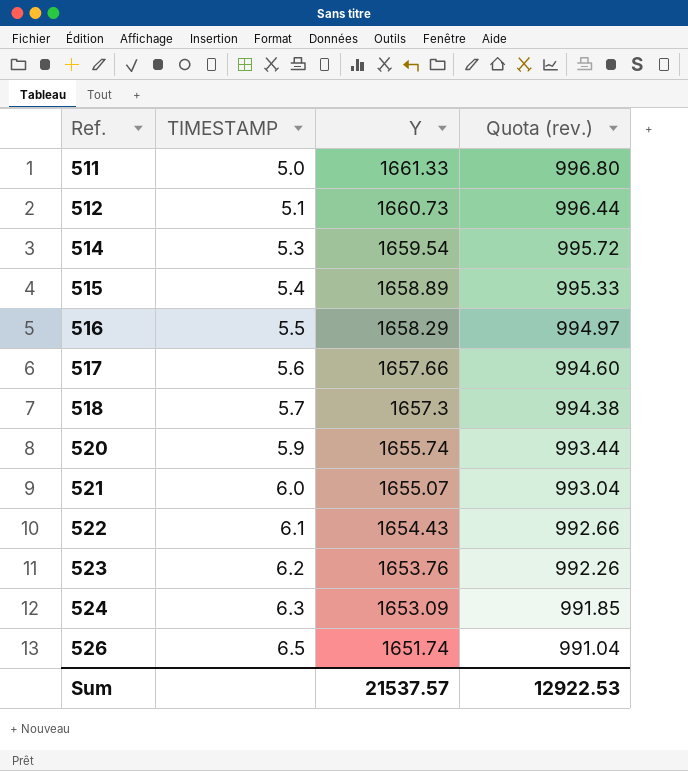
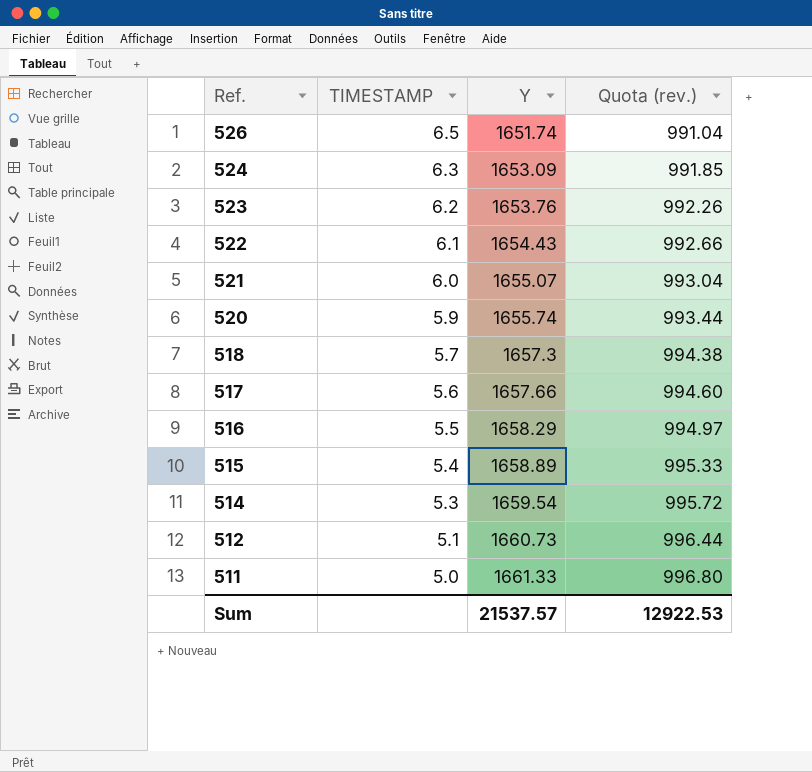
row order: Ref. ascending -> Ref. descending

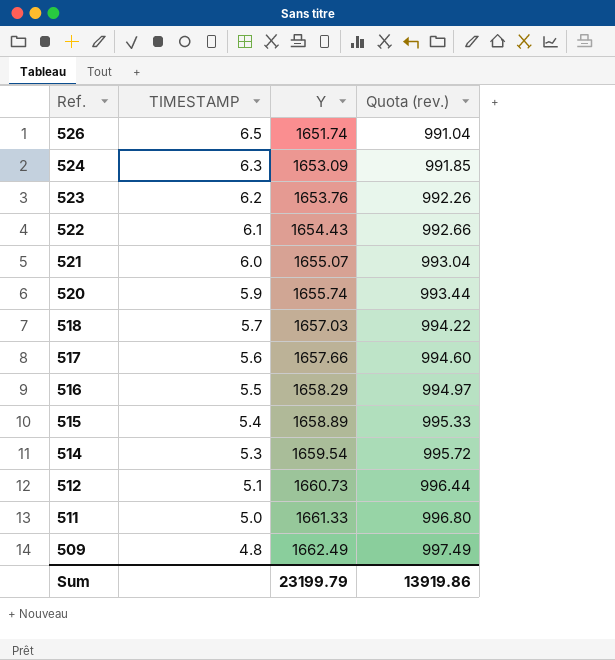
518 | Y: 1657.3 -> 1657.03
518 | Quota (rev.): 994.38 -> 994.22
row 509: none -> 4.8 | 1662.49 | 997.49
Sum | Y: 21537.57 -> 23199.79
Sum | Quota (rev.): 12922.53 -> 13919.86

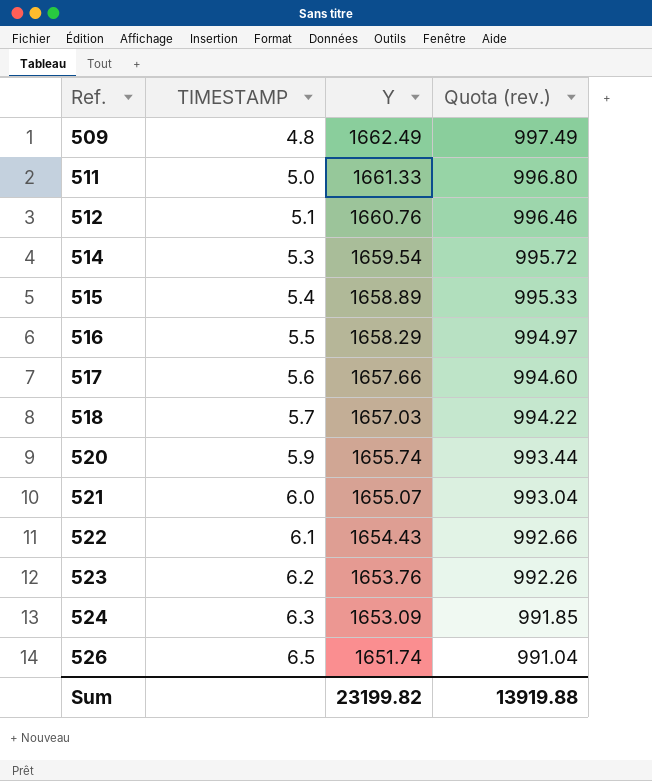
row order: Ref. descending -> Ref. ascending
512 | Y: 1660.73 -> 1660.76
512 | Quota (rev.): 996.44 -> 996.46
Sum | Y: 23199.79 -> 23199.82
Sum | Quota (rev.): 13919.86 -> 13919.88

